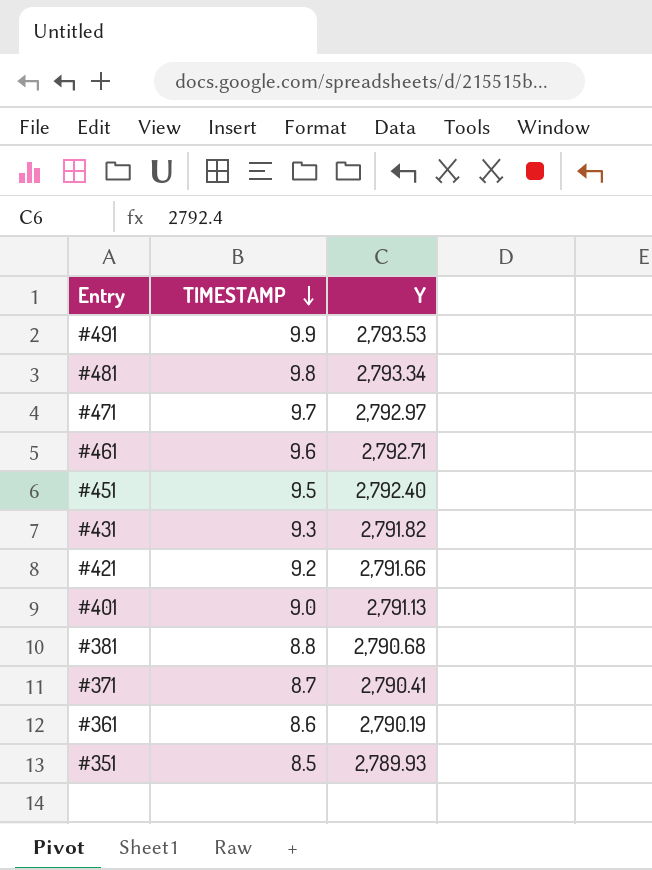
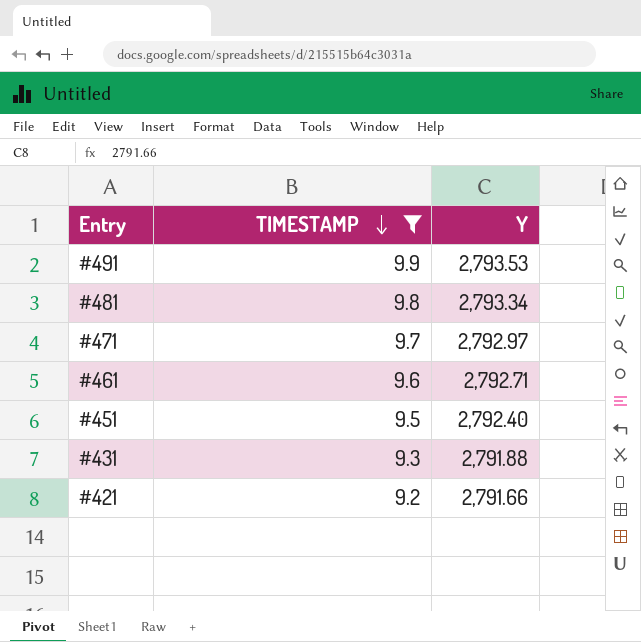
filter: none -> TIMESTAMP >= 9.2
#431 | Y: 2,791.82 -> 2,791.88

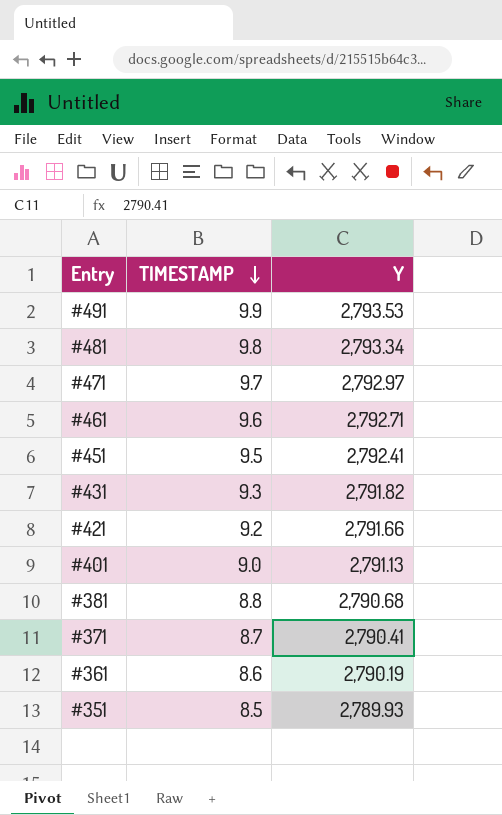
filter: TIMESTAMP >= 9.2 -> none
#451 | Y: 2,792.40 -> 2,792.41
#431 | Y: 2,791.88 -> 2,791.82

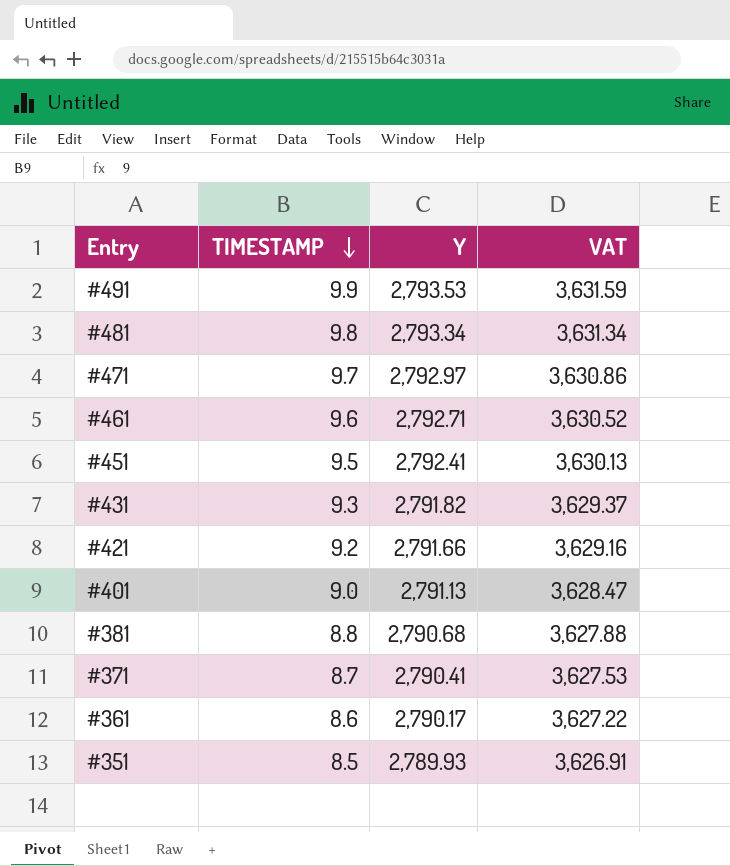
column VAT | formula: none -> [Y] * 1.3
#361 | Y: 2,790.19 -> 2,790.17

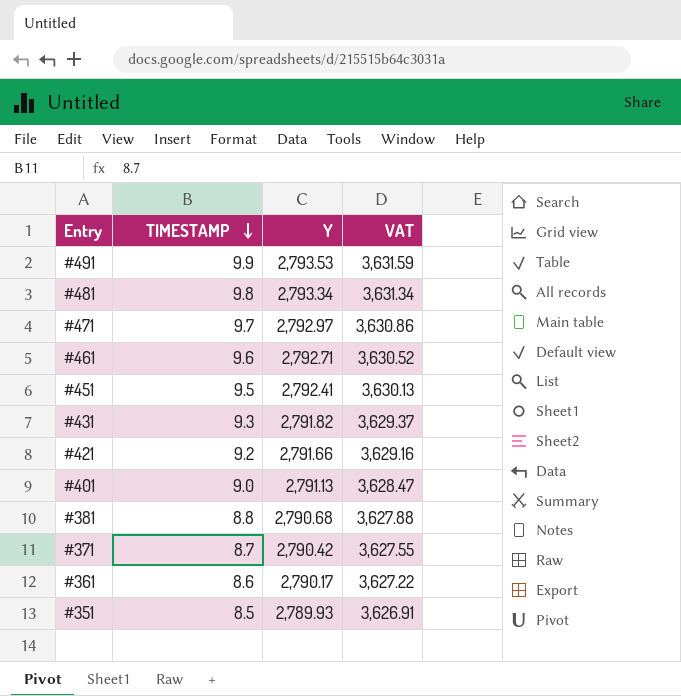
#371 | Y: 2,790.41 -> 2,790.42
#371 | VAT: 3,627.53 -> 3,627.55

